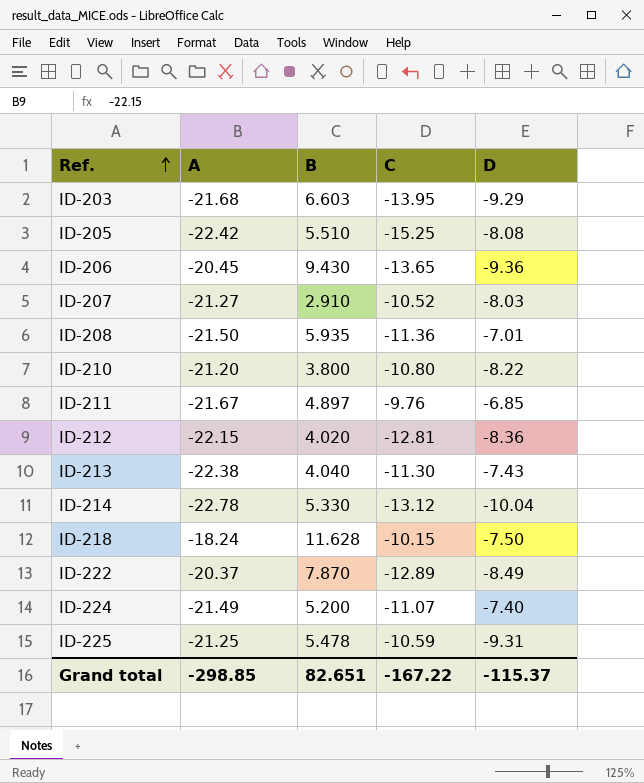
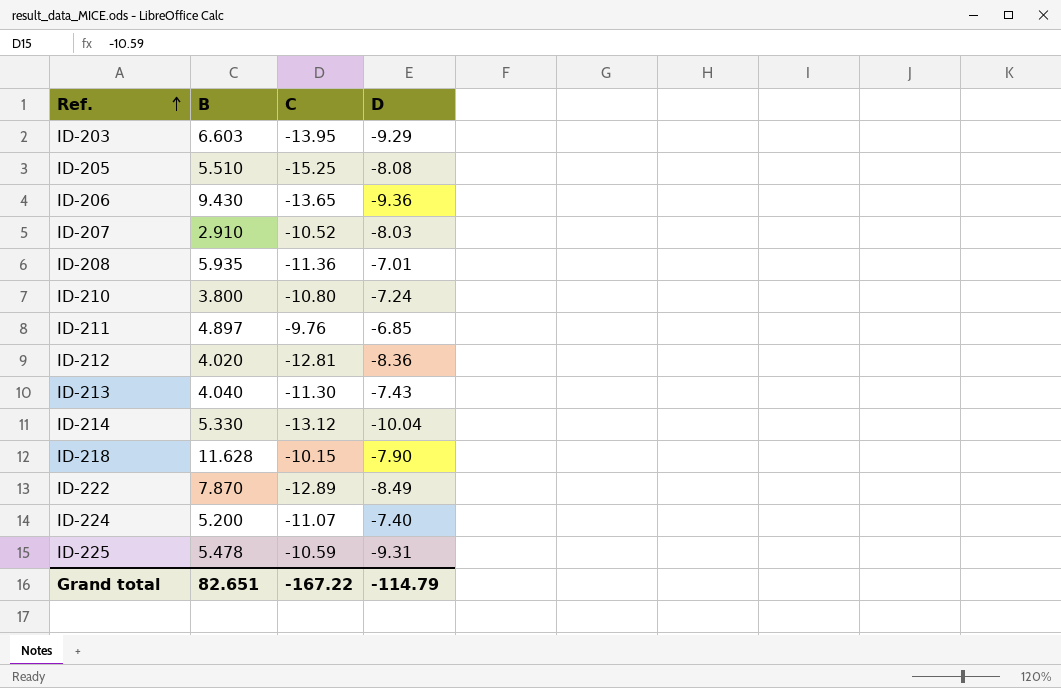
column A | position: 2 -> none
ID-210 | D: -8.22 -> -7.24
ID-218 | D: -7.50 -> -7.90
Grand total | D: -115.37 -> -114.79

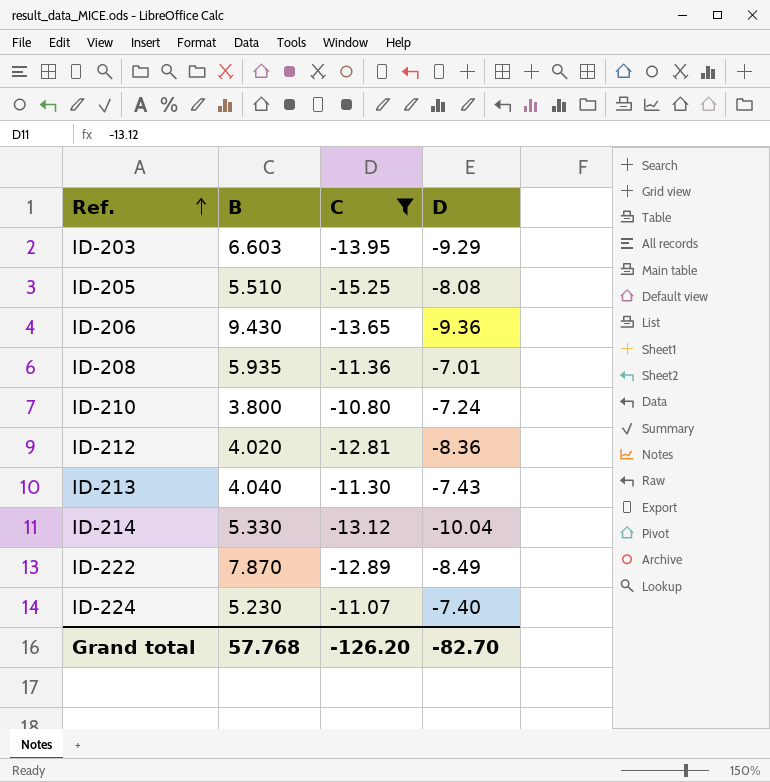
filter: none -> C <= -10.80
ID-224 | B: 5.200 -> 5.230
Grand total | B: 82.651 -> 57.768
Grand total | C: -167.22 -> -126.20
Grand total | D: -114.79 -> -82.70

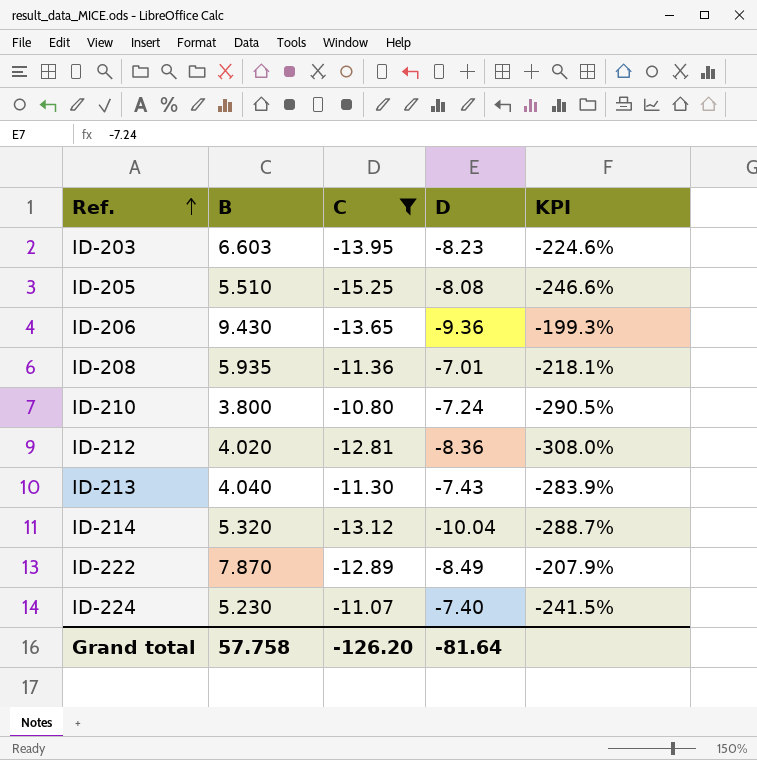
column KPI | formula: none -> ([D] - [B]) / [B]
ID-203 | D: -9.29 -> -8.23
ID-214 | B: 5.330 -> 5.320
Grand total | B: 57.768 -> 57.758
Grand total | D: -82.70 -> -81.64

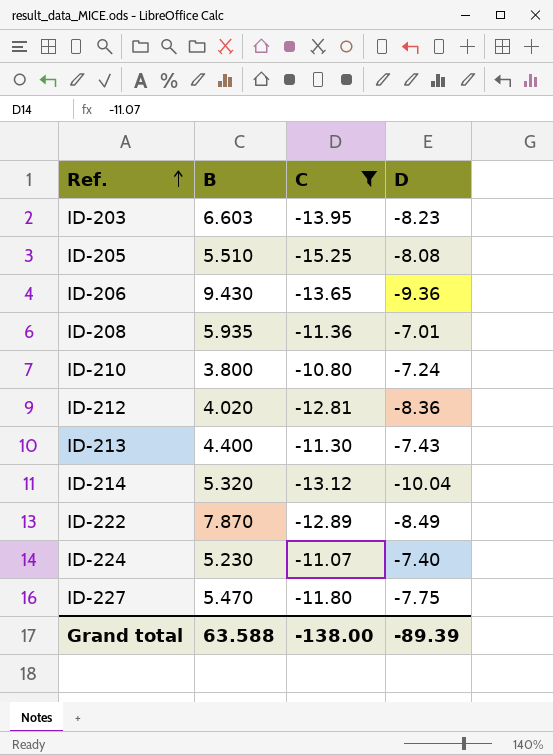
column KPI | formula: ([D] - [B]) / [B] -> none
ID-213 | B: 4.040 -> 4.400
row ID-227: none -> 5.470 | -11.80 | -7.75
Grand total | B: 57.758 -> 63.588
Grand total | C: -126.20 -> -138.00
Grand total | D: -81.64 -> -89.39

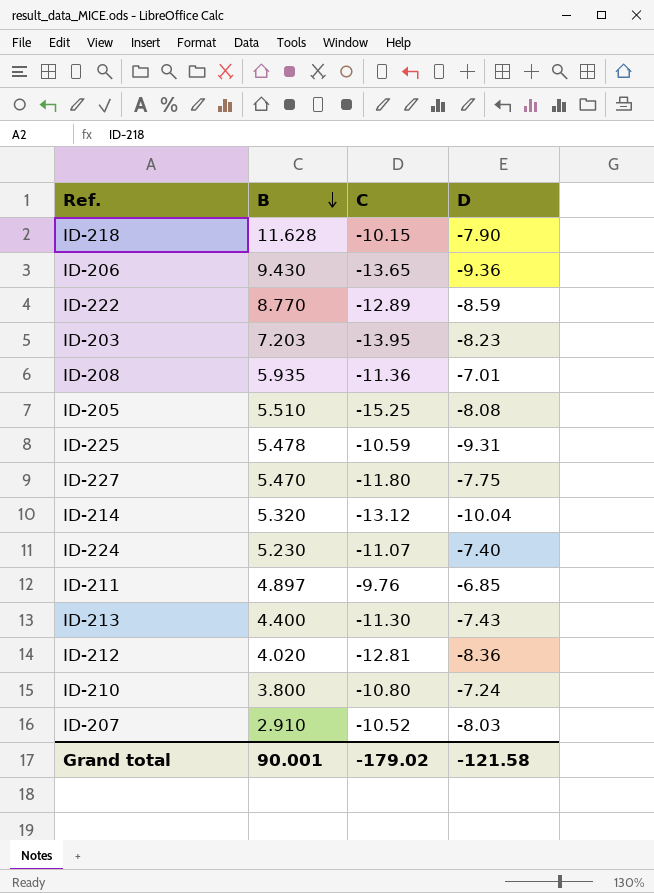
filter: C <= -10.80 -> none
row order: Ref. ascending -> B descending
ID-222 | B: 7.870 -> 8.770
ID-222 | D: -8.49 -> -8.59
ID-203 | B: 6.603 -> 7.203
Grand total | B: 63.588 -> 90.001
Grand total | C: -138.00 -> -179.02
Grand total | D: -89.39 -> -121.58

